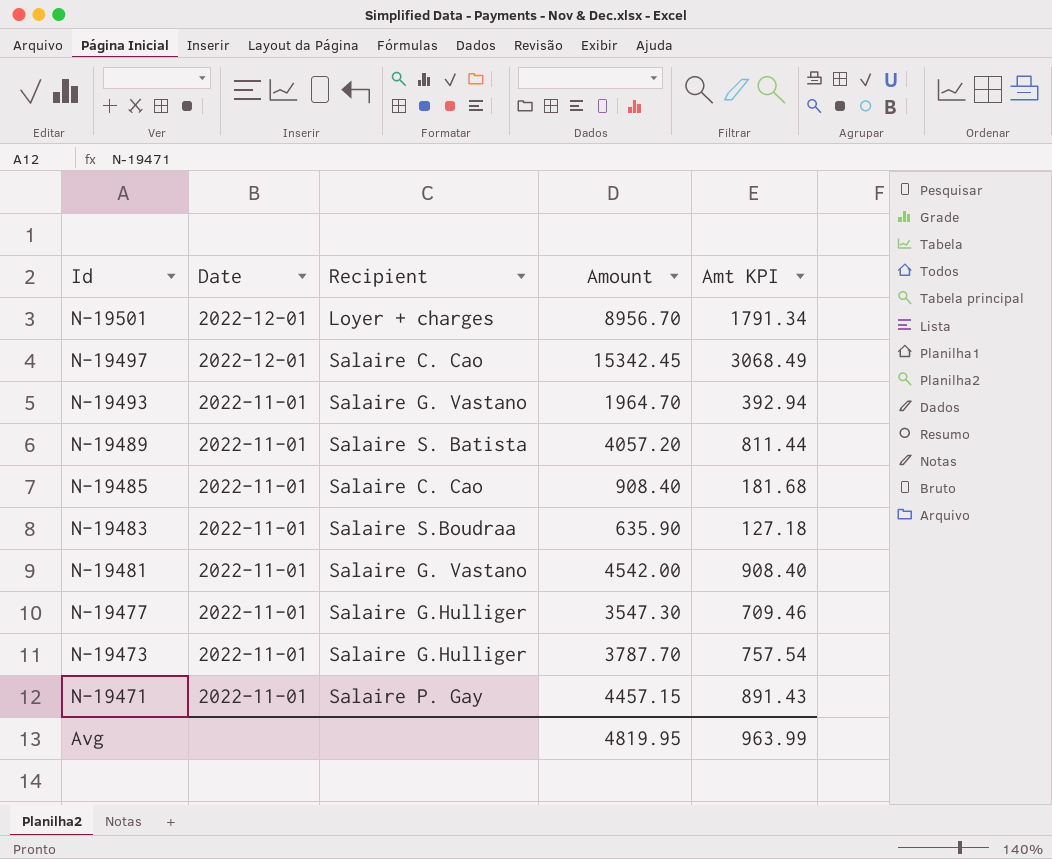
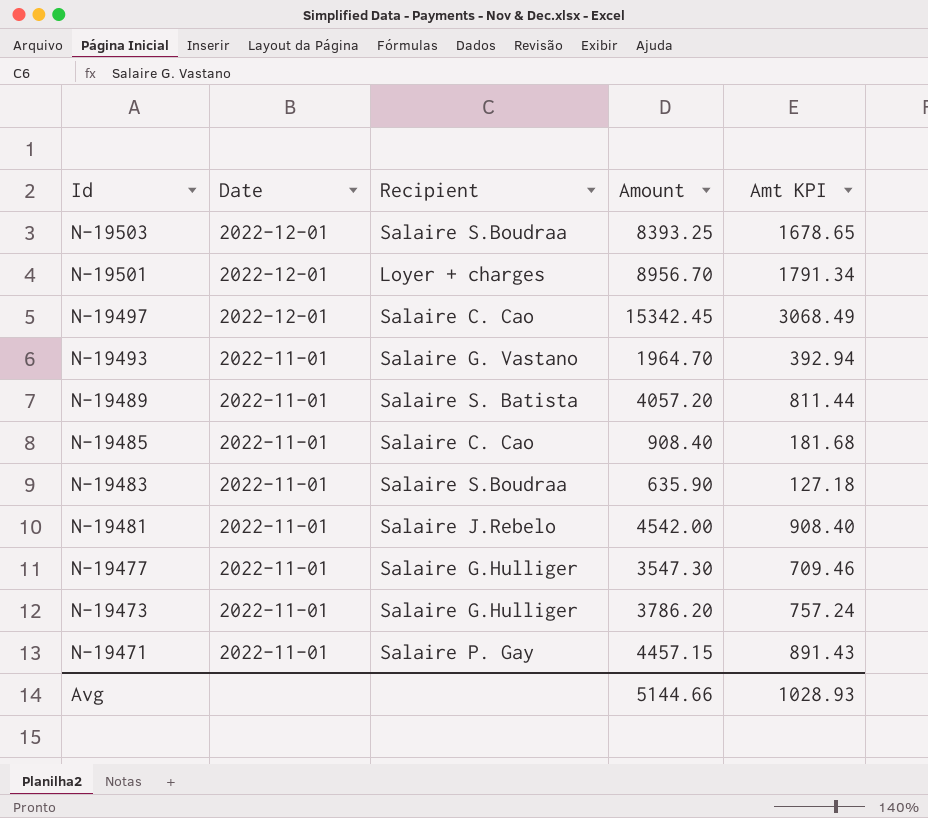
row N-19503: none -> 2022-12-01 | Salaire S.Boudraa | 8393.25 | 1678.65
N-19481 | Recipient: Salaire G. Vastano -> Salaire J.Rebelo
N-19473 | Amount: 3787.70 -> 3786.20
N-19473 | Amt KPI: 757.54 -> 757.24
Avg | Amount: 4819.95 -> 5144.66
Avg | Amt KPI: 963.99 -> 1028.93

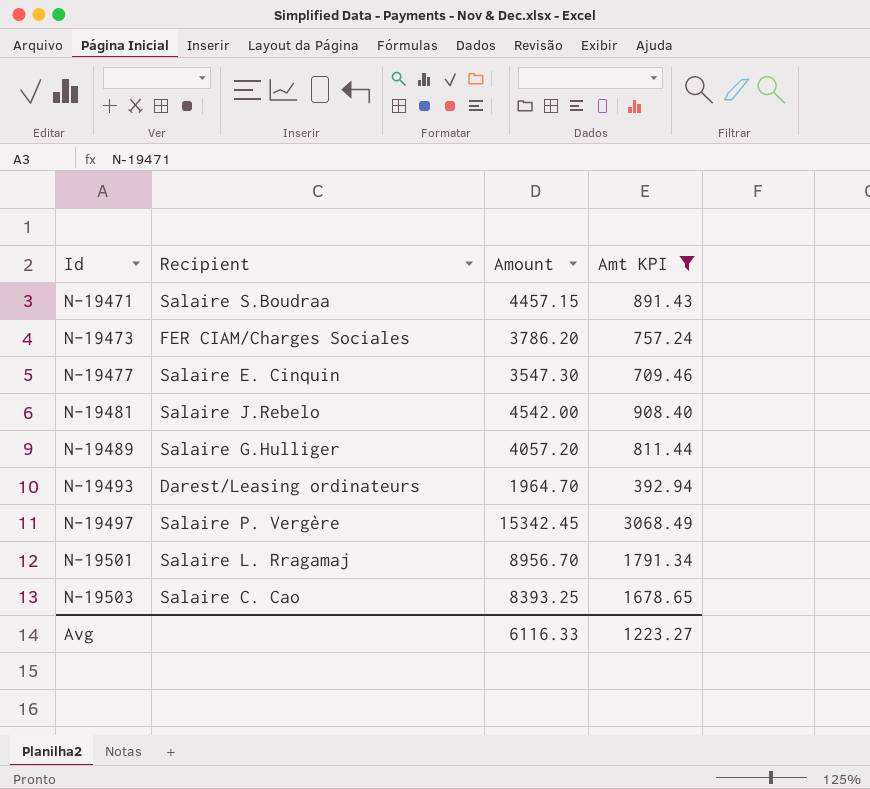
filter: none -> Amt KPI >= 392.94
row order: Id descending -> Id ascending
column Date | position: 2 -> none
N-19471 | Recipient: Salaire P. Gay -> Salaire S.Boudraa
N-19473 | Recipient: Salaire G.Hulliger -> FER CIAM/Charges Sociales
N-19477 | Recipient: Salaire G.Hulliger -> Salaire E. Cinquin
N-19489 | Recipient: Salaire S. Batista -> Salaire G.Hulliger
N-19493 | Recipient: Salaire G. Vastano -> Darest/Leasing ordinateurs
N-19497 | Recipient: Salaire C. Cao -> Salaire P. Vergère
N-19501 | Recipient: Loyer + charges -> Salaire L. Rragamaj
N-19503 | Recipient: Salaire S.Boudraa -> Salaire C. Cao
Avg | Amount: 5144.66 -> 6116.33
Avg | Amt KPI: 1028.93 -> 1223.27

